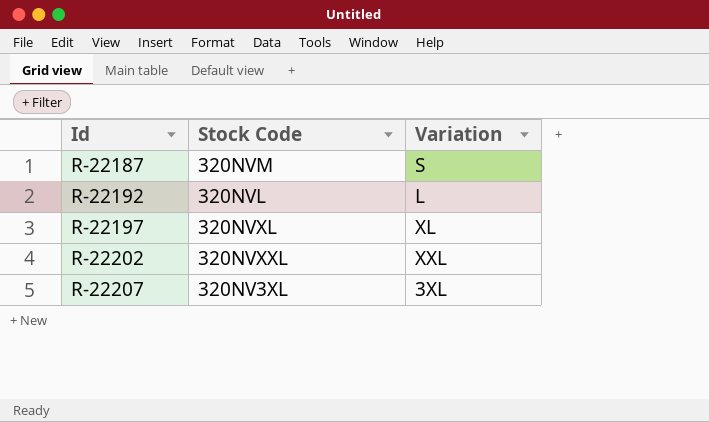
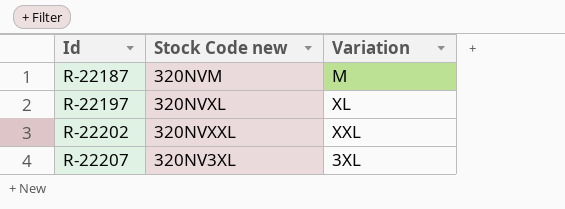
column name: Stock Code -> Stock Code new
row R-22192: 320NVL | L -> none
R-22187 | Variation: S -> M

